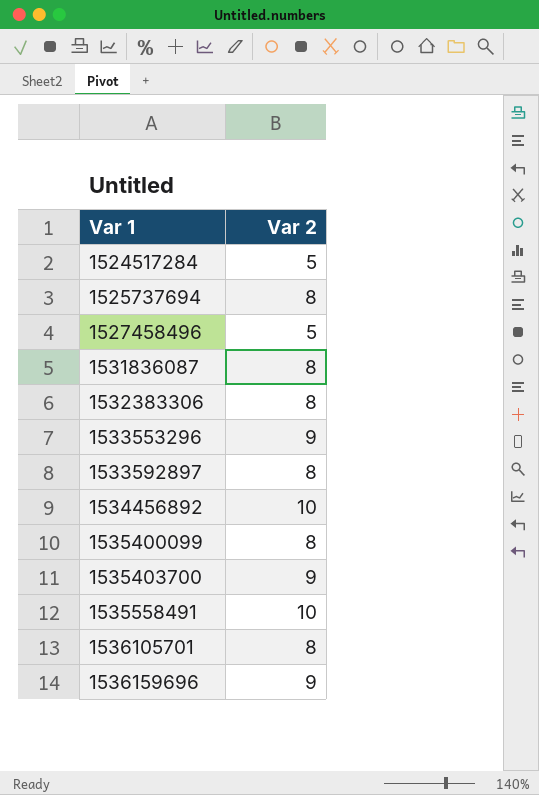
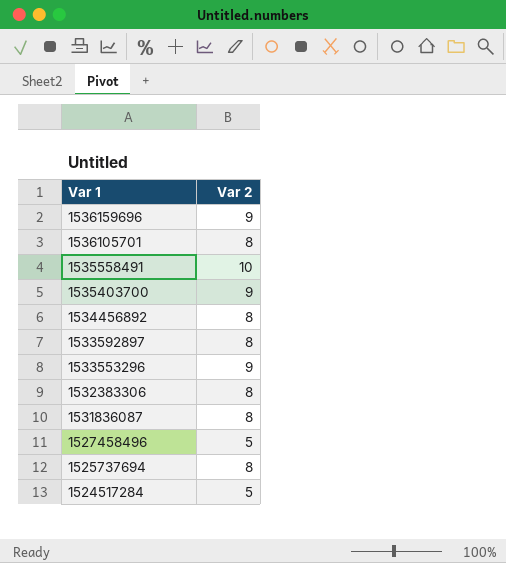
row order: Var 1 ascending -> Var 1 descending
row 1535400099: 8 -> none
1534456892 | Var 2: 10 -> 8

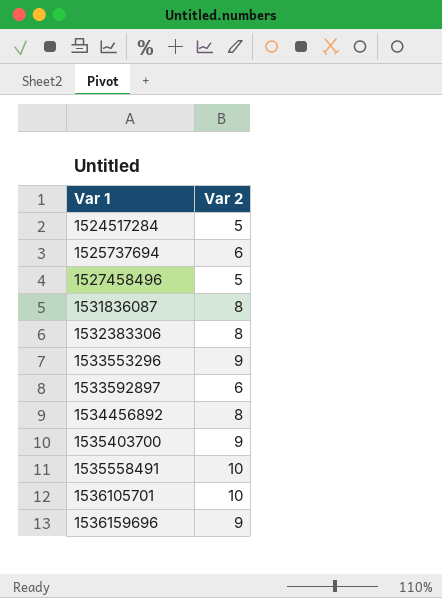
row order: Var 1 descending -> Var 1 ascending
1525737694 | Var 2: 8 -> 6
1533592897 | Var 2: 8 -> 6
1536105701 | Var 2: 8 -> 10

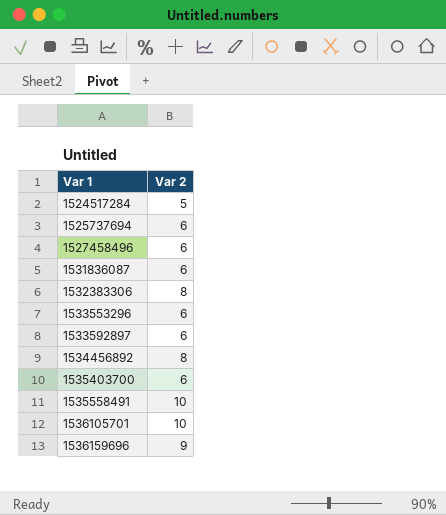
1527458496 | Var 2: 5 -> 6
1531836087 | Var 2: 8 -> 6
1533553296 | Var 2: 9 -> 6
1535403700 | Var 2: 9 -> 6

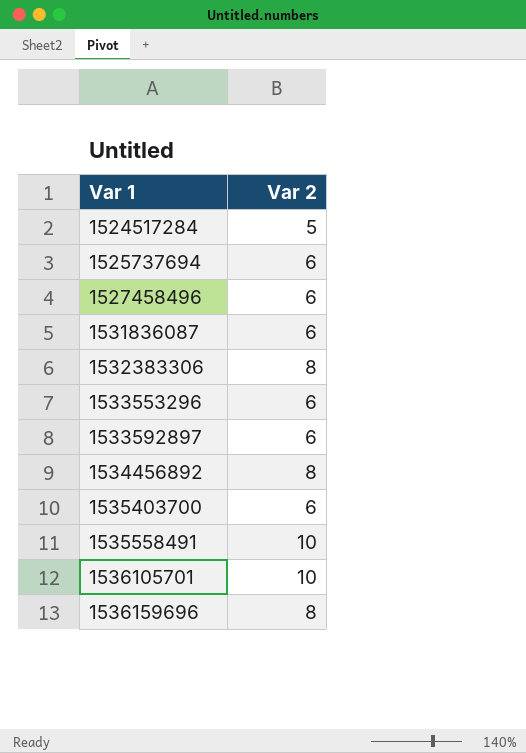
1536159696 | Var 2: 9 -> 8

